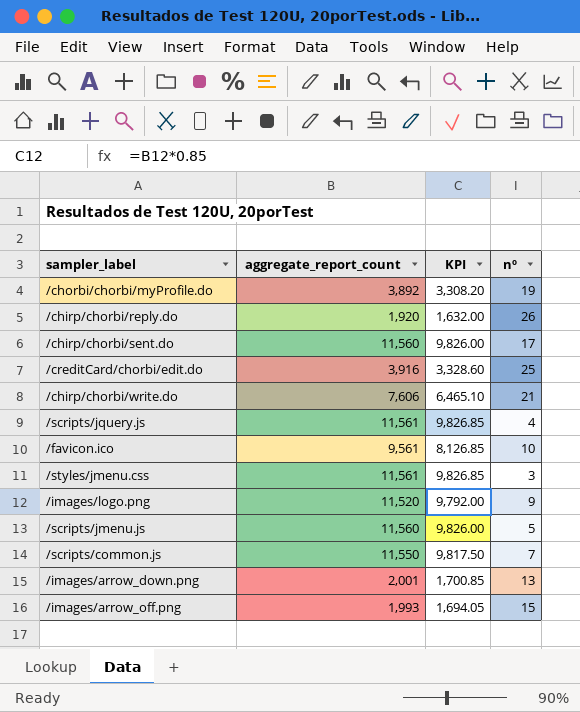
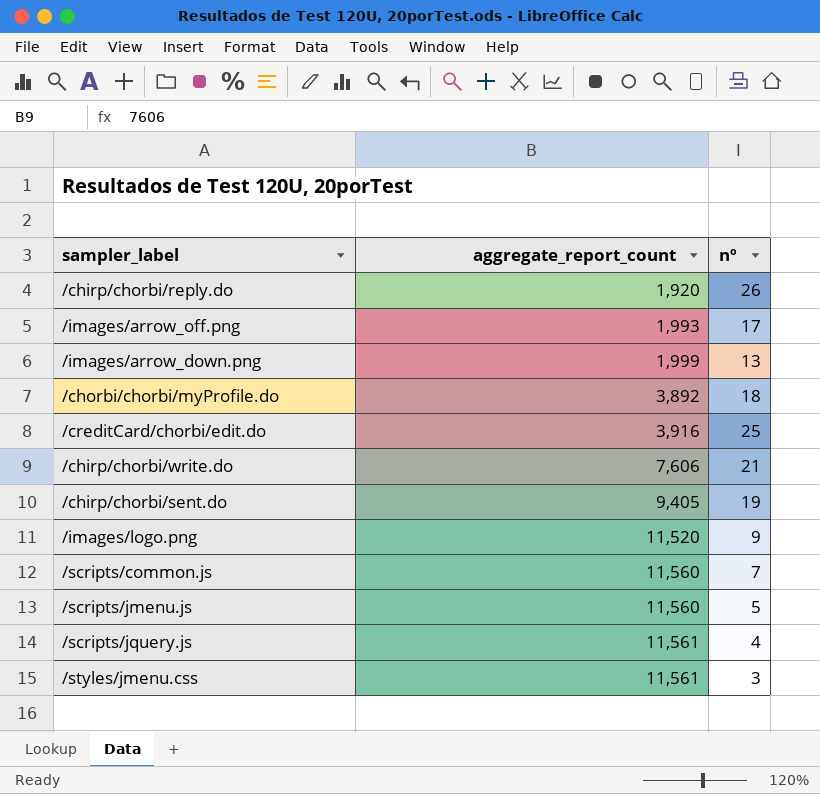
row order: none -> aggregate_report_count ascending
column KPI | formula: [aggregate_report_count] * 0.85 -> none
row /favicon.ico: 9,561 | 8,126.85 | 10 -> none
/images/arrow_off.png | nº: 15 -> 17
/images/arrow_down.png | aggregate_report_count: 2,001 -> 1,999
/chorbi/chorbi/myProfile.do | nº: 19 -> 18
/chirp/chorbi/sent.do | aggregate_report_count: 11,560 -> 9,405
/chirp/chorbi/sent.do | nº: 17 -> 19
/scripts/common.js | aggregate_report_count: 11,550 -> 11,560

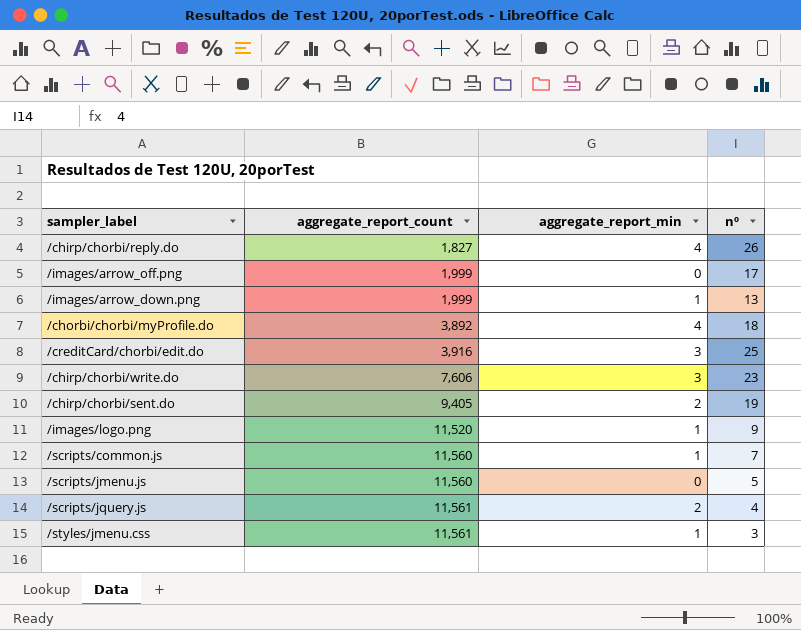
column aggregate_report_min | position: none -> 3
/chirp/chorbi/reply.do | aggregate_report_count: 1,920 -> 1,827
/images/arrow_off.png | aggregate_report_count: 1,993 -> 1,999
/chirp/chorbi/write.do | nº: 21 -> 23

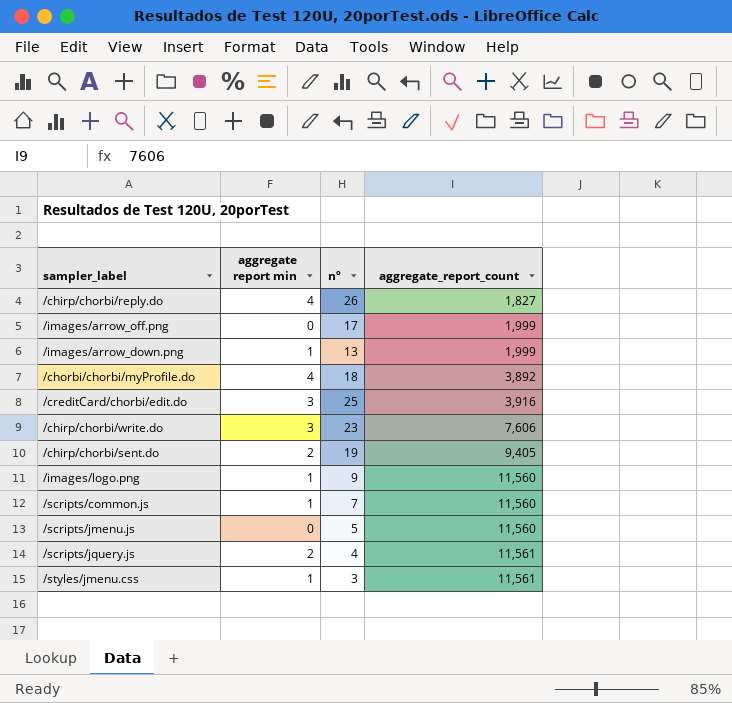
column name: aggregate_report_min -> aggregate report min
column aggregate_report_count | position: 2 -> 4
/images/logo.png | aggregate_report_count: 11,520 -> 11,560

